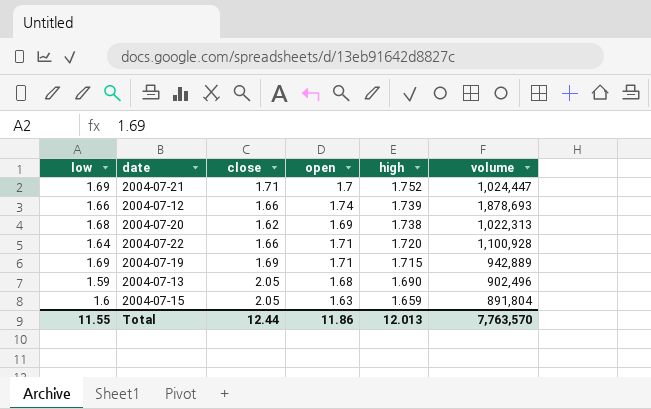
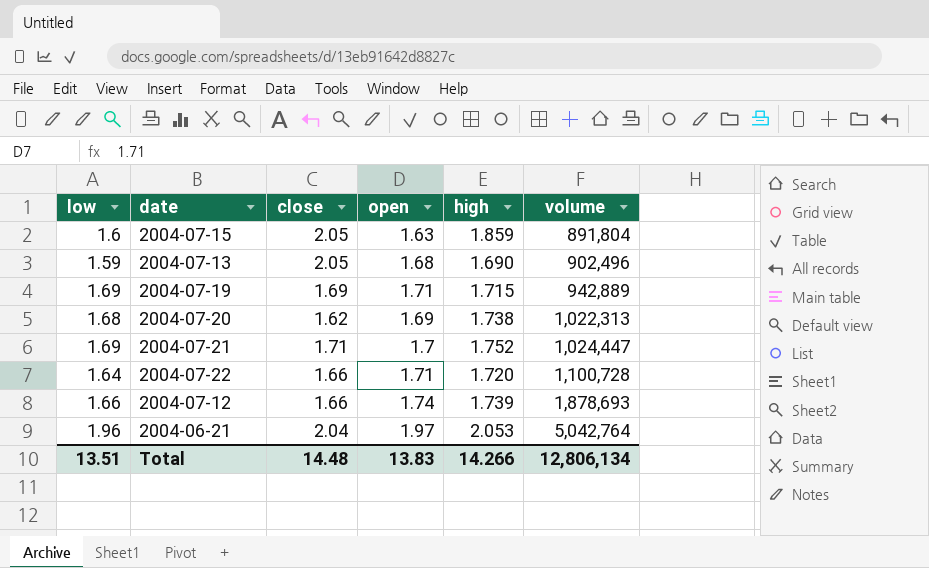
row order: high descending -> volume ascending
2004-07-15 | high: 1.659 -> 1.859
2004-07-22 | volume: 1,100,928 -> 1,100,728
row 2004-06-21: none -> 1.96 | 2.04 | 1.97 | 2.053 | 5,042,764
Total | low: 11.55 -> 13.51
Total | close: 12.44 -> 14.48
Total | open: 11.86 -> 13.83
Total | high: 12.013 -> 14.266
Total | volume: 7,763,570 -> 12,806,134

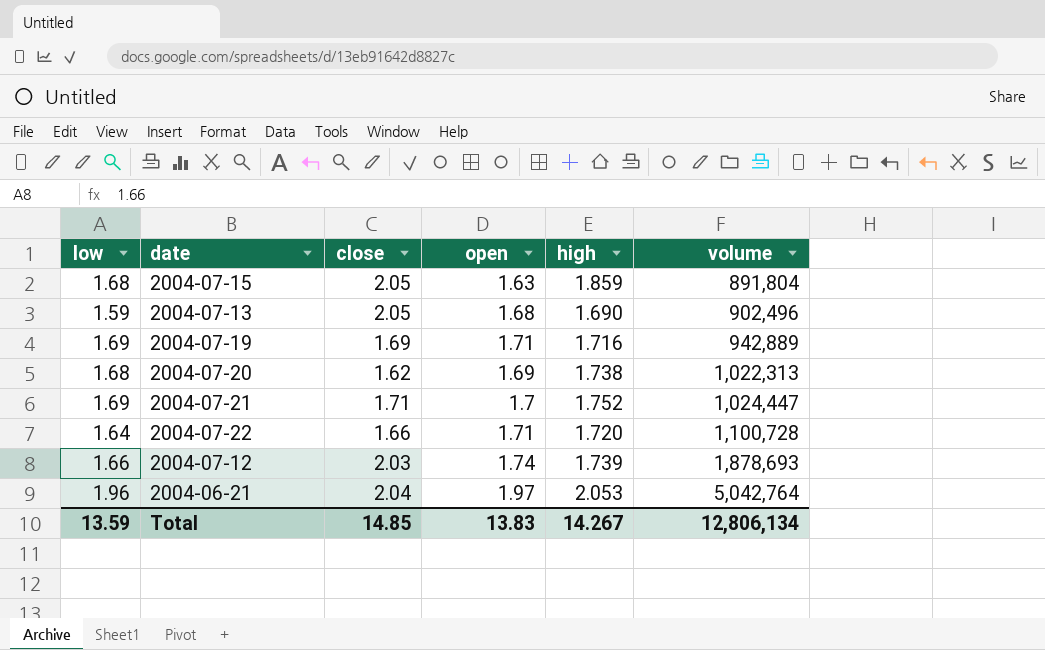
2004-07-15 | low: 1.6 -> 1.68
2004-07-19 | high: 1.715 -> 1.716
2004-07-12 | close: 1.66 -> 2.03
Total | low: 13.51 -> 13.59
Total | close: 14.48 -> 14.85
Total | high: 14.266 -> 14.267

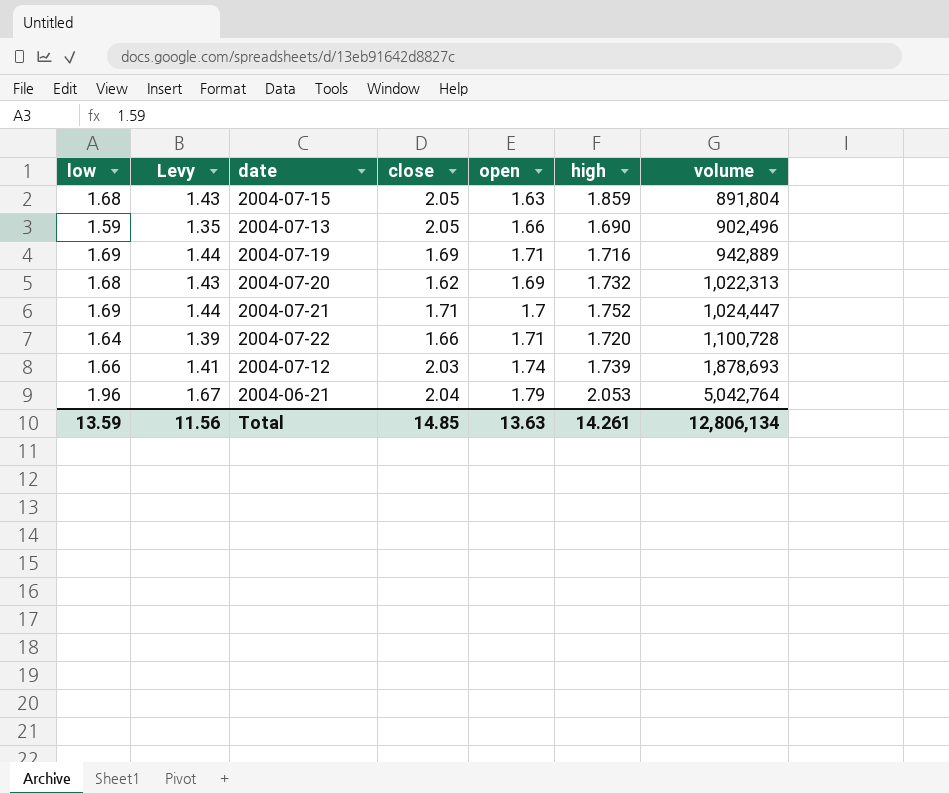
column Levy | formula: none -> [low] * 0.85
2004-07-13 | open: 1.68 -> 1.66
2004-07-20 | high: 1.738 -> 1.732
2004-06-21 | open: 1.97 -> 1.79
Total | open: 13.83 -> 13.63
Total | high: 14.267 -> 14.261

